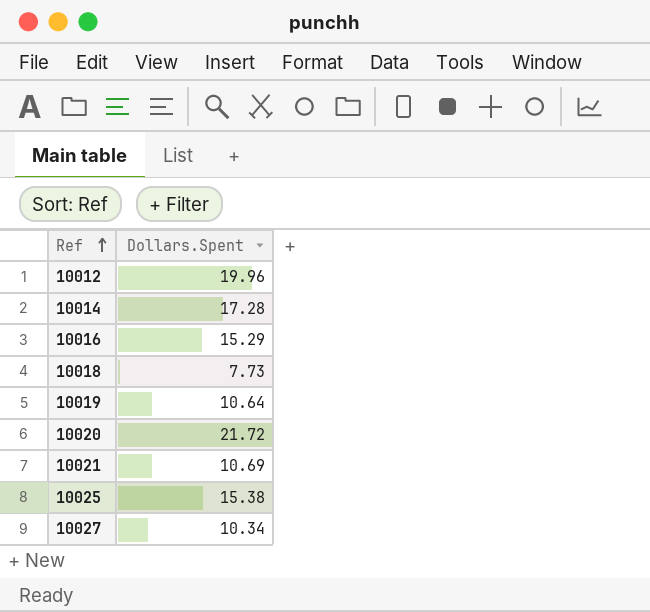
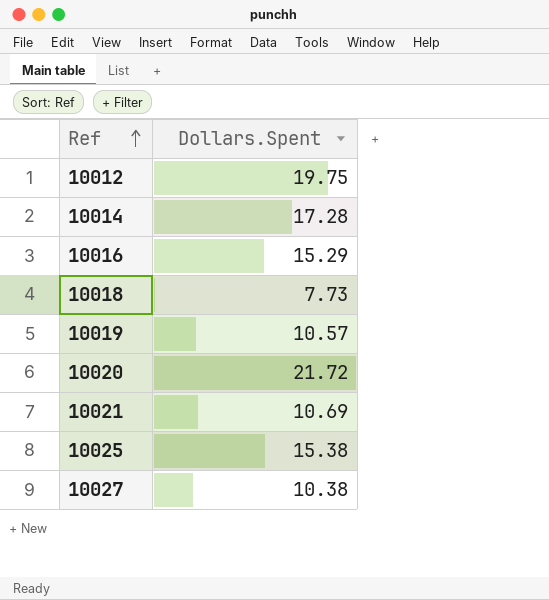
10012 | Dollars.Spent: 19.96 -> 19.75
10019 | Dollars.Spent: 10.64 -> 10.57
10027 | Dollars.Spent: 10.34 -> 10.38

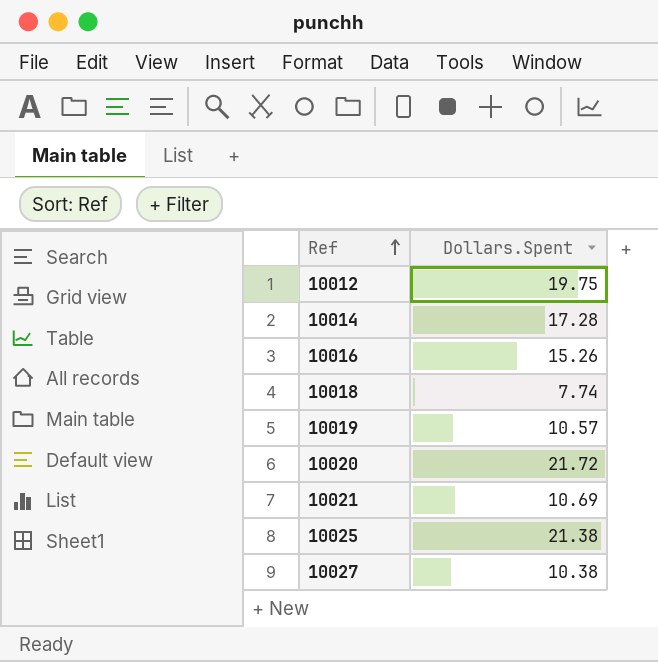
10016 | Dollars.Spent: 15.29 -> 15.26
10018 | Dollars.Spent: 7.73 -> 7.74
10025 | Dollars.Spent: 15.38 -> 21.38

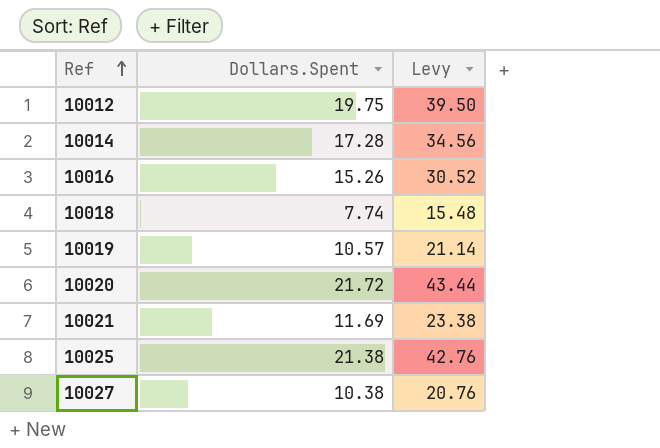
column Levy | formula: none -> [Dollars.Spent] * 2
10021 | Dollars.Spent: 10.69 -> 11.69

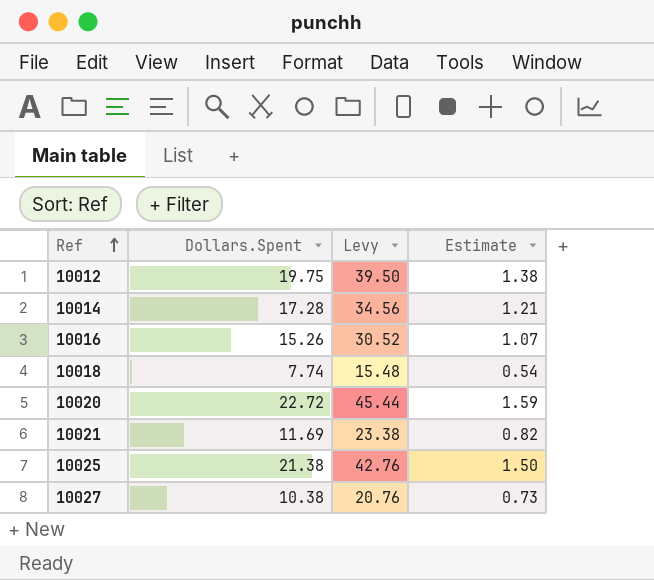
column Estimate | formula: none -> [Dollars.Spent] * 0.07
row 10019: 10.57 | 21.14 -> none
10020 | Dollars.Spent: 21.72 -> 22.72
10020 | Levy: 43.44 -> 45.44

